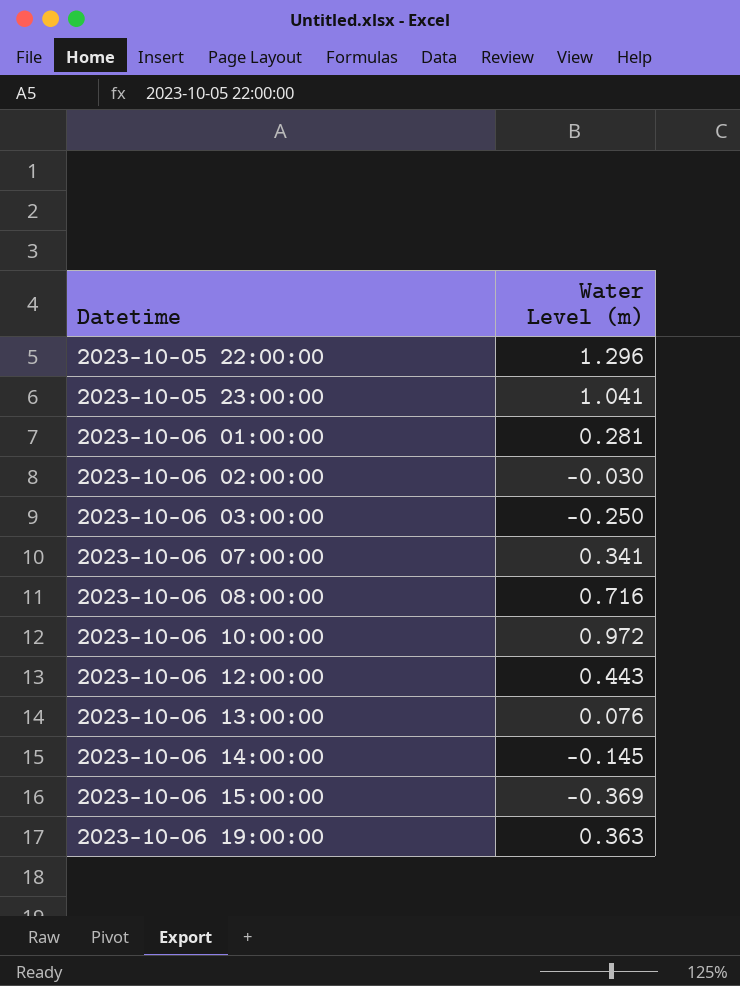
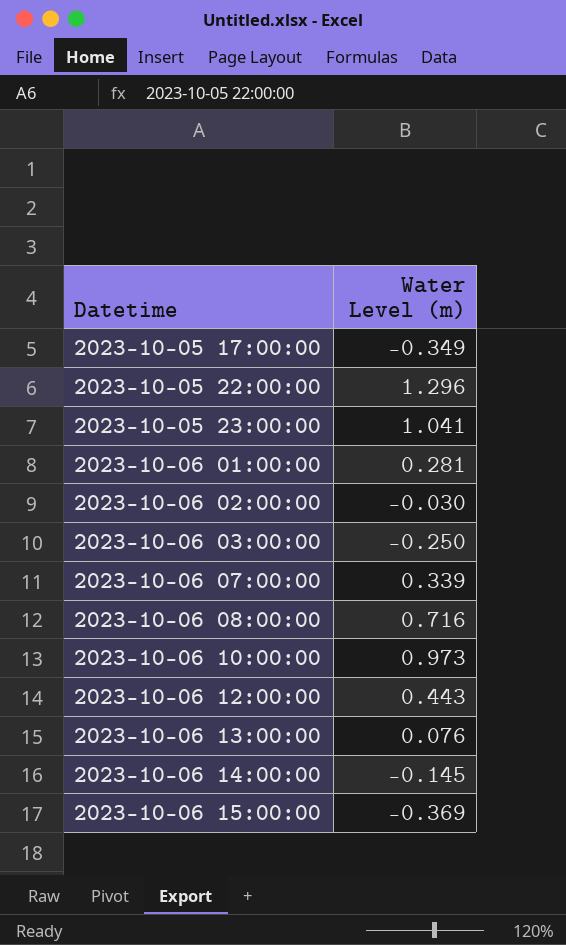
row 2023-10-06 19:00:00: 0.363 -> none
row 2023-10-05 17:00:00: none -> -0.349
2023-10-06 07:00:00 | Water Level (m): 0.341 -> 0.339
2023-10-06 10:00:00 | Water Level (m): 0.972 -> 0.973

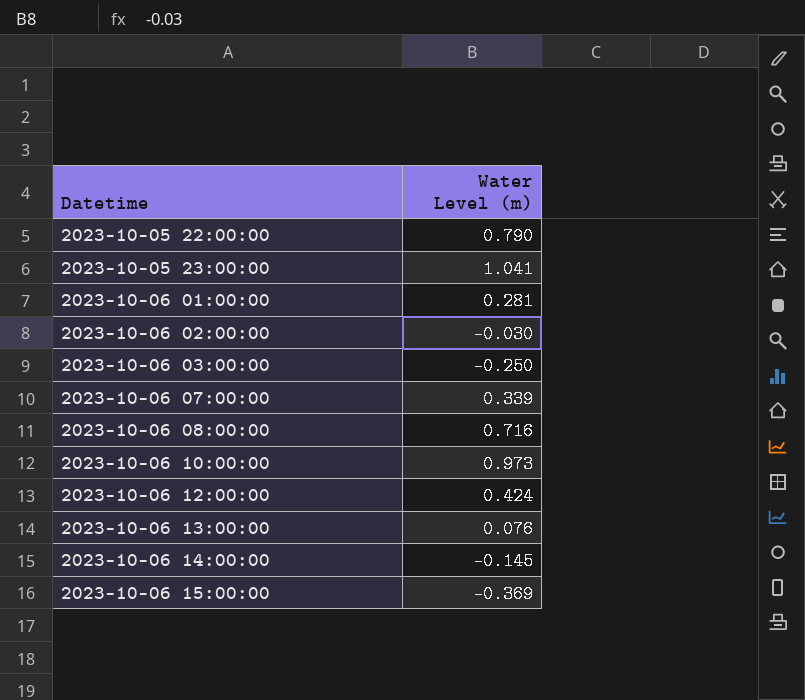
row 2023-10-05 17:00:00: -0.349 -> none
2023-10-05 22:00:00 | Water Level (m): 1.296 -> 0.790
2023-10-06 12:00:00 | Water Level (m): 0.443 -> 0.424

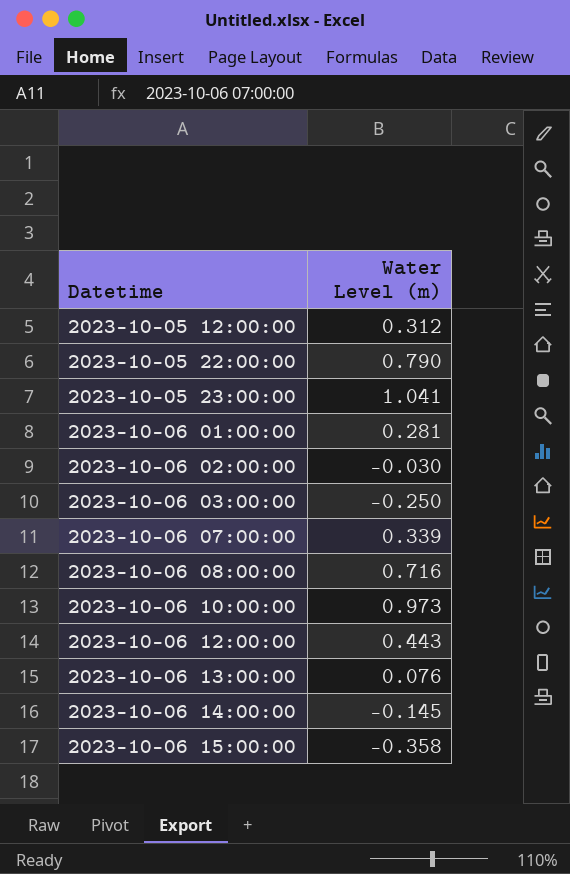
row 2023-10-05 12:00:00: none -> 0.312
2023-10-06 12:00:00 | Water Level (m): 0.424 -> 0.443
2023-10-06 15:00:00 | Water Level (m): -0.369 -> -0.358

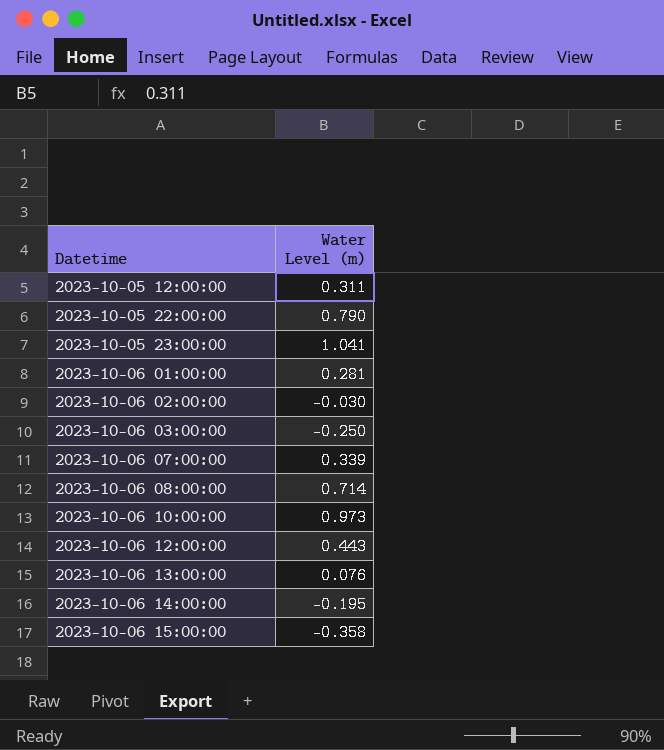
2023-10-05 12:00:00 | Water Level (m): 0.312 -> 0.311
2023-10-06 08:00:00 | Water Level (m): 0.716 -> 0.714
2023-10-06 14:00:00 | Water Level (m): -0.145 -> -0.195

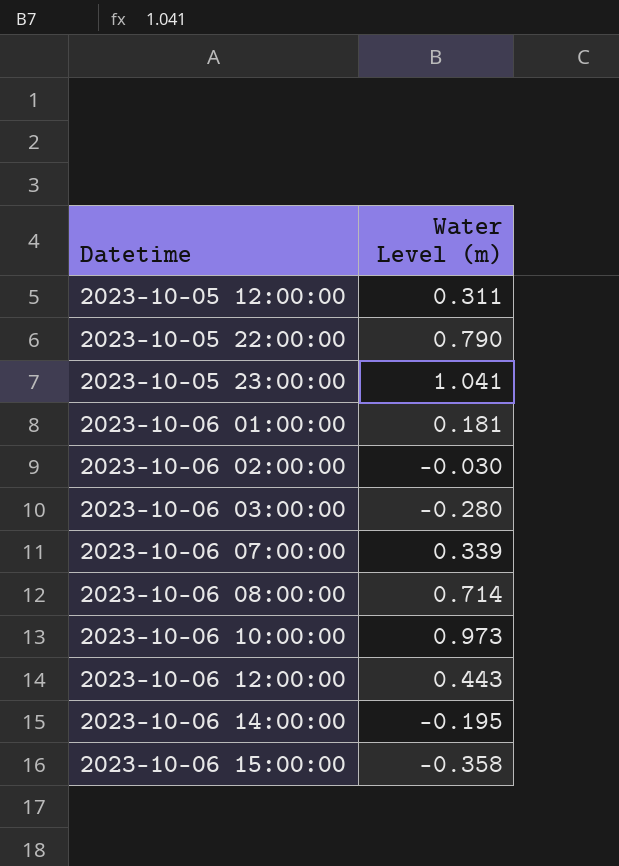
row 2023-10-06 13:00:00: 0.076 -> none
2023-10-06 01:00:00 | Water Level (m): 0.281 -> 0.181
2023-10-06 03:00:00 | Water Level (m): -0.250 -> -0.280

